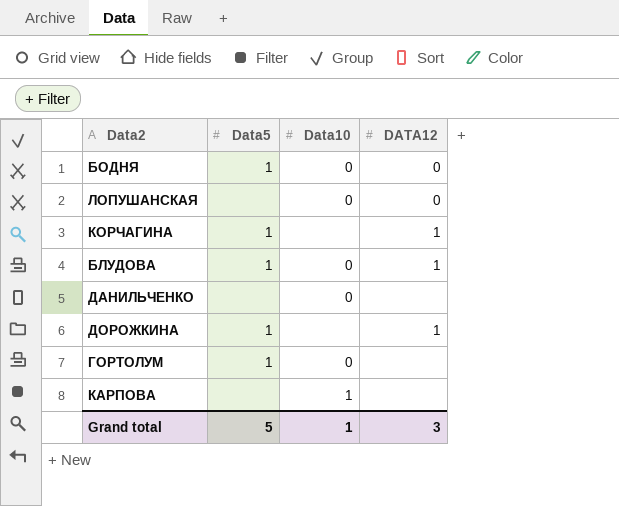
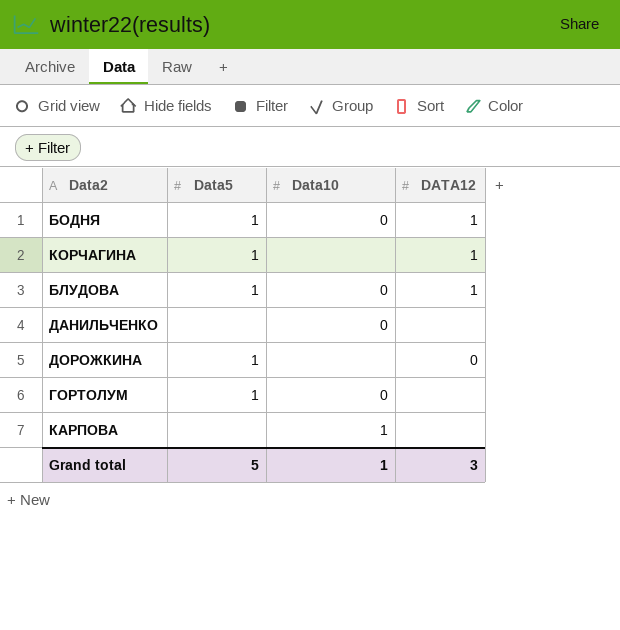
row ЛОПУШАНСКАЯ: none | 0 | 0 -> none
БОДНЯ | DATA12: 0 -> 1
ДОРОЖКИНА | DATA12: 1 -> 0

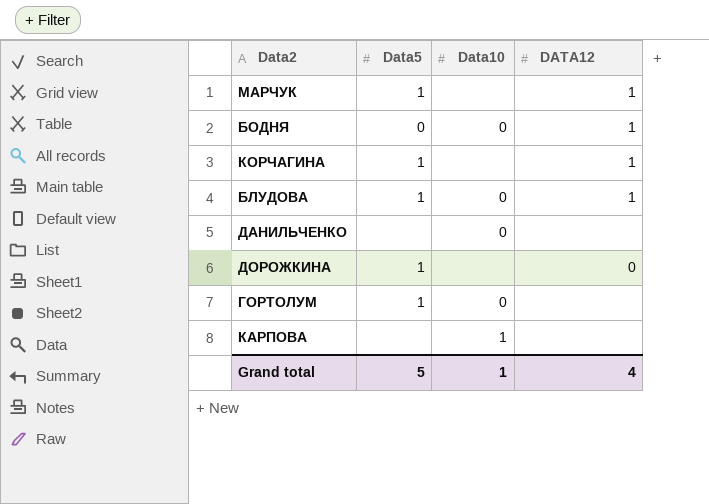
row МАРЧУК: none -> 1 | none | 1
БОДНЯ | Data5: 1 -> 0
Grand total | DATA12: 3 -> 4

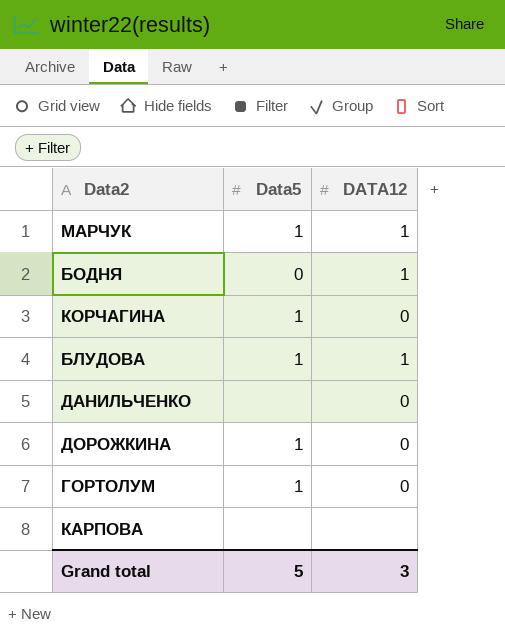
column Data10 | position: 3 -> none
КОРЧАГИНА | DATA12: 1 -> 0
ДАНИЛЬЧЕНКО | DATA12: none -> 0
ГОРТОЛУМ | DATA12: none -> 0
Grand total | DATA12: 4 -> 3

